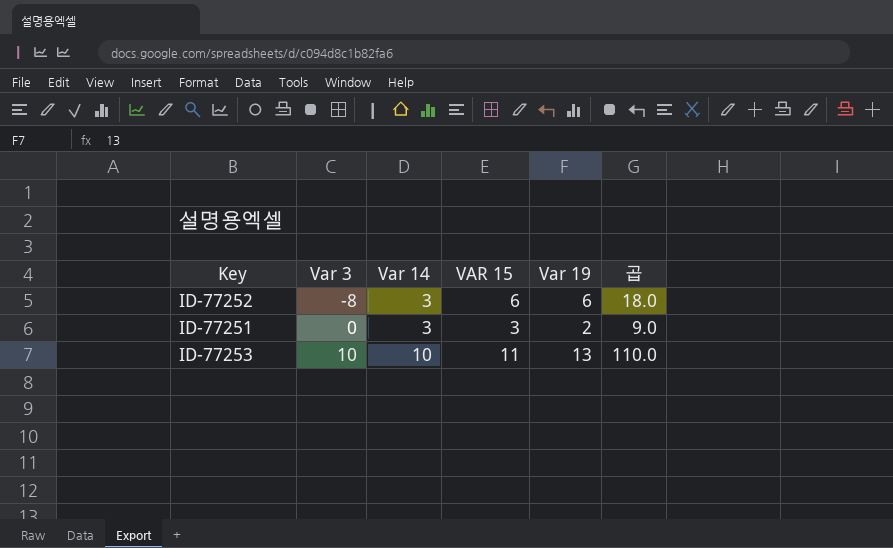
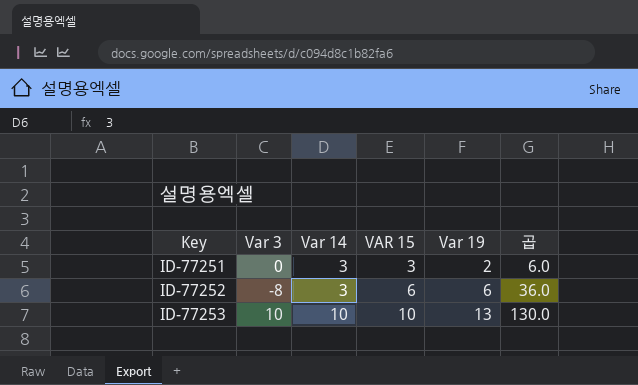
row order: Var 3 ascending -> Key ascending
column 곱 | formula: [Var 14] * [VAR 15] -> [VAR 15] * [Var 19]
ID-77253 | VAR 15: 11 -> 10

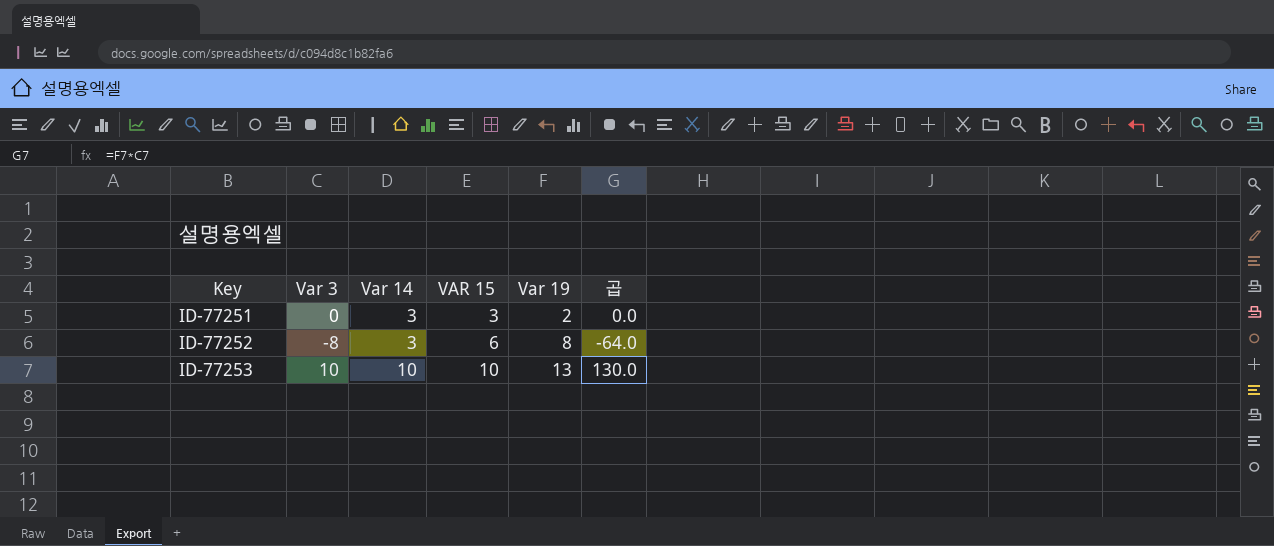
column 곱 | formula: [VAR 15] * [Var 19] -> [Var 3] * [Var 19]
ID-77252 | Var 19: 6 -> 8

